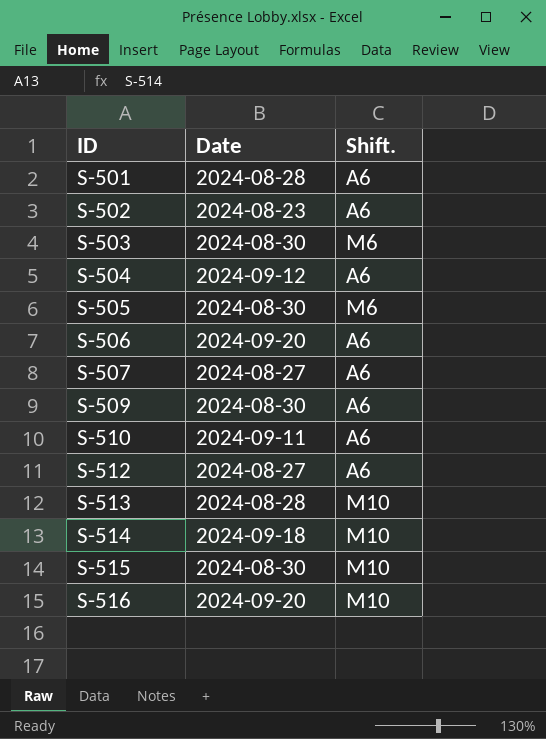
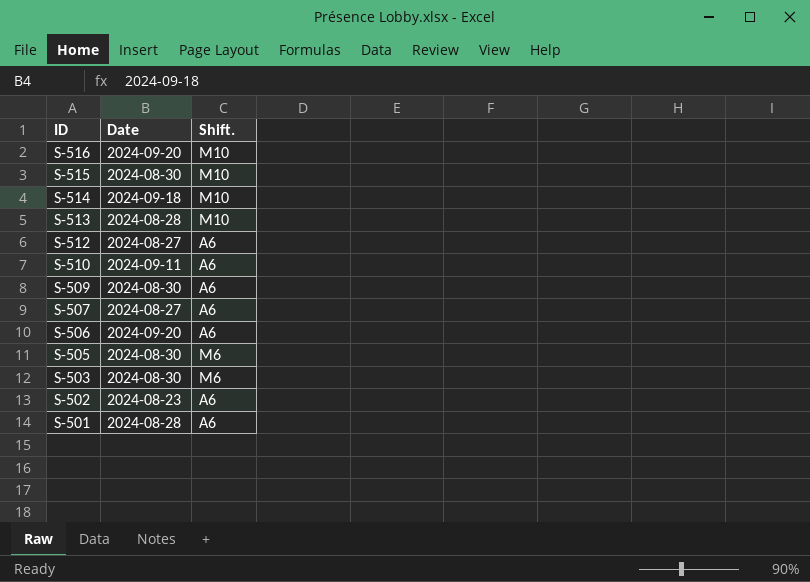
row order: ID ascending -> ID descending
row S-504: 2024-09-12 | A6 -> none

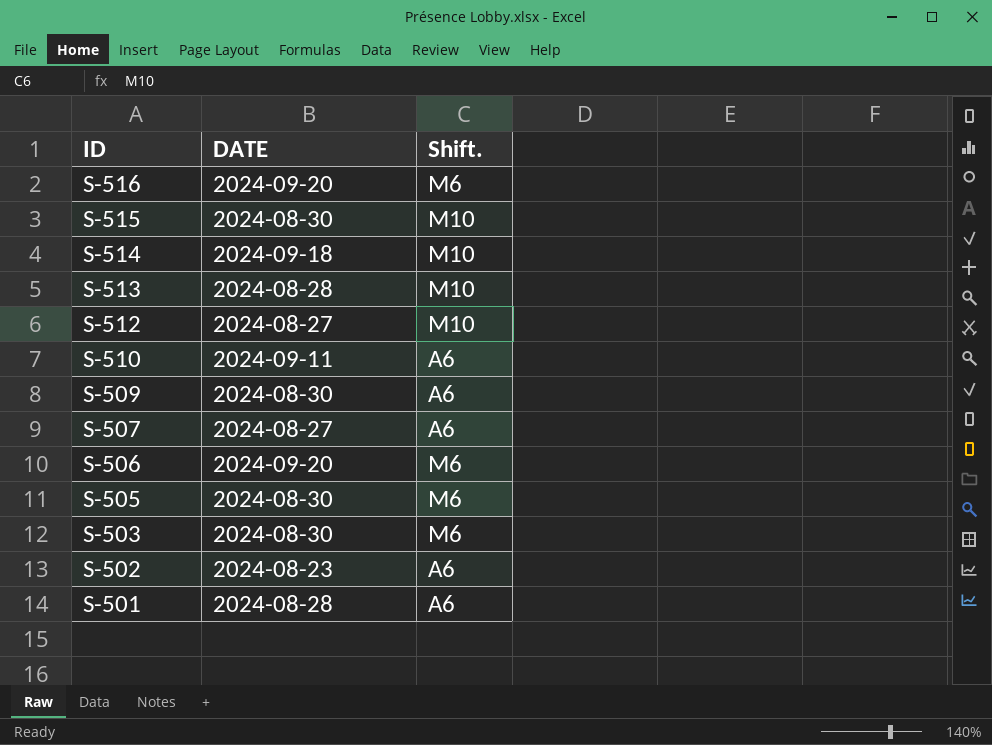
column name: Date -> DATE
S-516 | Shift.: M10 -> M6
S-512 | Shift.: A6 -> M10
S-506 | Shift.: A6 -> M6

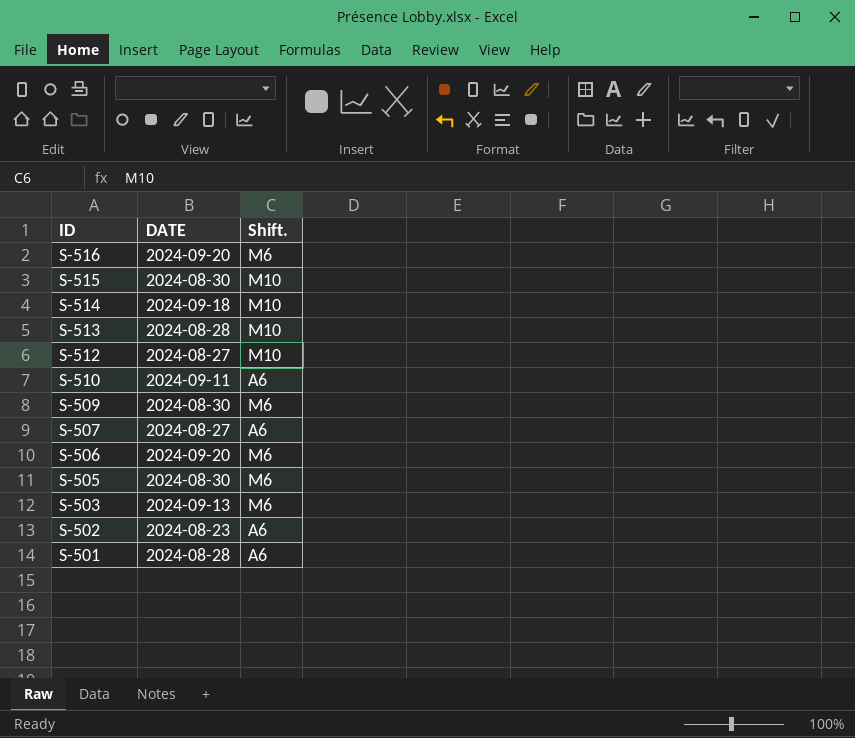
S-509 | Shift.: A6 -> M6
S-503 | DATE: 2024-08-30 -> 2024-09-13

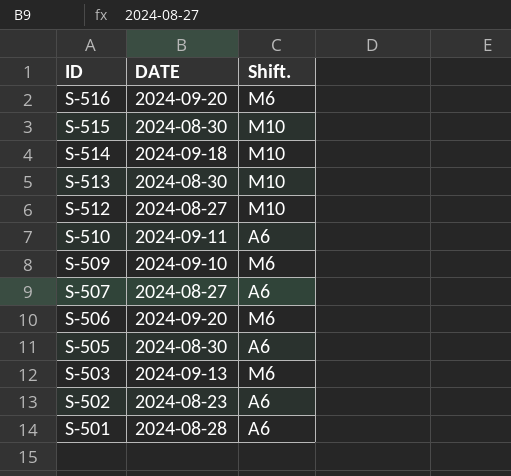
S-513 | DATE: 2024-08-28 -> 2024-08-30
S-509 | DATE: 2024-08-30 -> 2024-09-10
S-505 | Shift.: M6 -> A6

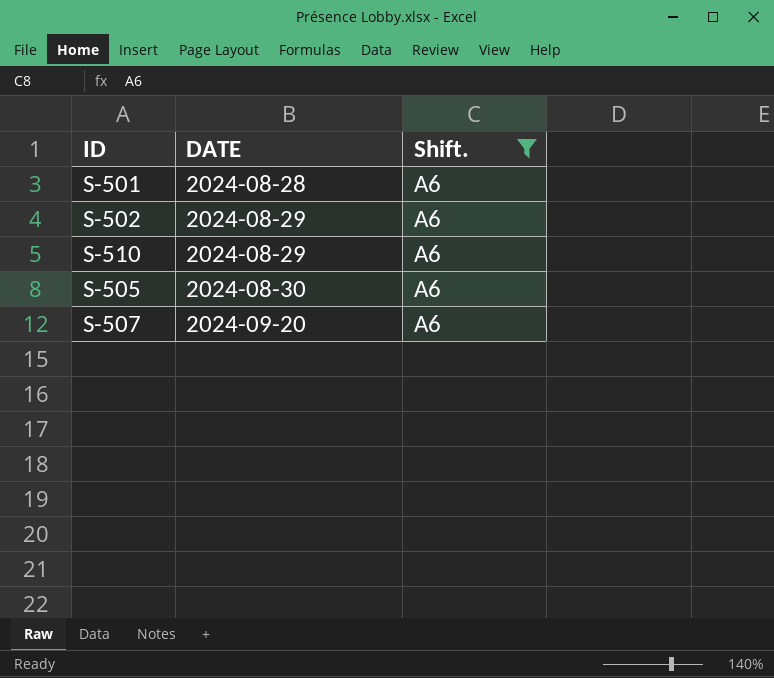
filter: none -> Shift. = A6
row order: ID descending -> DATE ascending
S-502 | DATE: 2024-08-23 -> 2024-08-29
S-510 | DATE: 2024-09-11 -> 2024-08-29
S-507 | DATE: 2024-08-27 -> 2024-09-20

